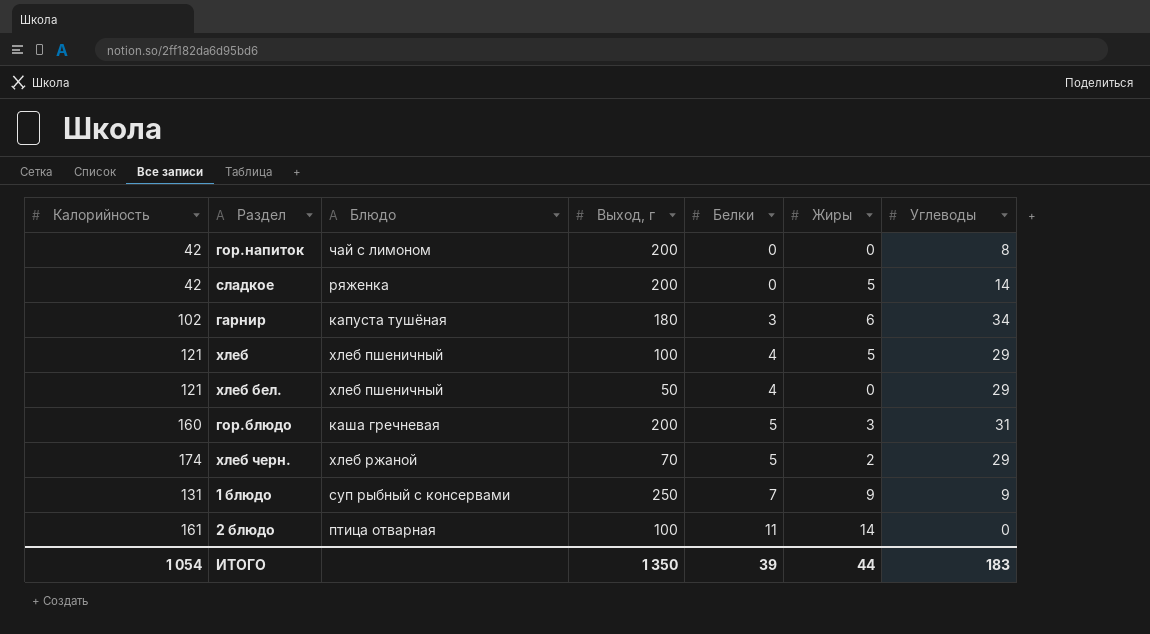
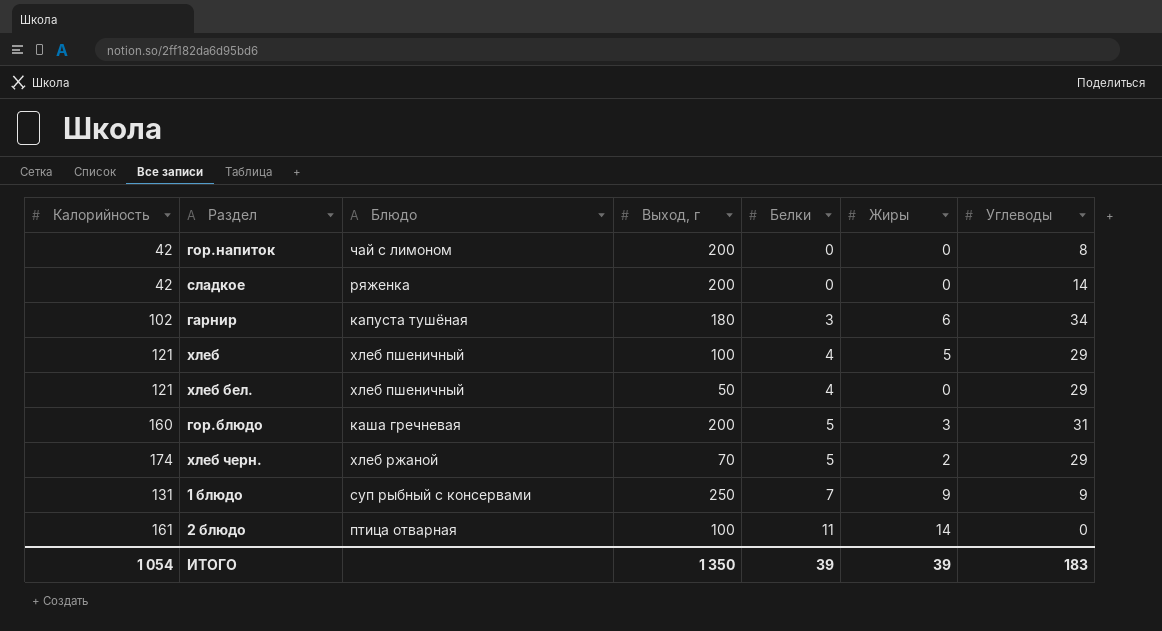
сладкое | Жиры: 5 -> 0
ИТОГО | Жиры: 44 -> 39

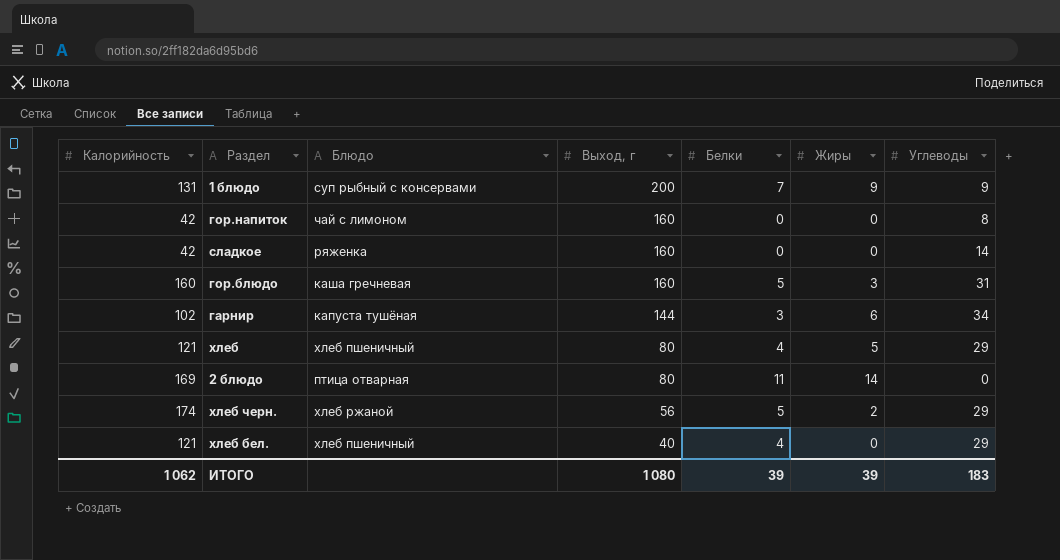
row order: Белки ascending -> Выход, г descending
1 блюдо | Выход, г: 250 -> 200
гор.напиток | Выход, г: 200 -> 160
сладкое | Выход, г: 200 -> 160
гор.блюдо | Выход, г: 200 -> 160
гарнир | Выход, г: 180 -> 144
хлеб | Выход, г: 100 -> 80
2 блюдо | Калорийность: 161 -> 169
2 блюдо | Выход, г: 100 -> 80
хлеб черн. | Выход, г: 70 -> 56
хлеб бел. | Выход, г: 50 -> 40
ИТОГО | Калорийность: 1 054 -> 1 062
ИТОГО | Выход, г: 1 350 -> 1 080

